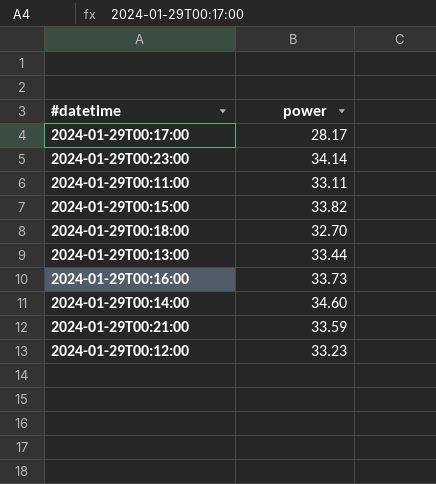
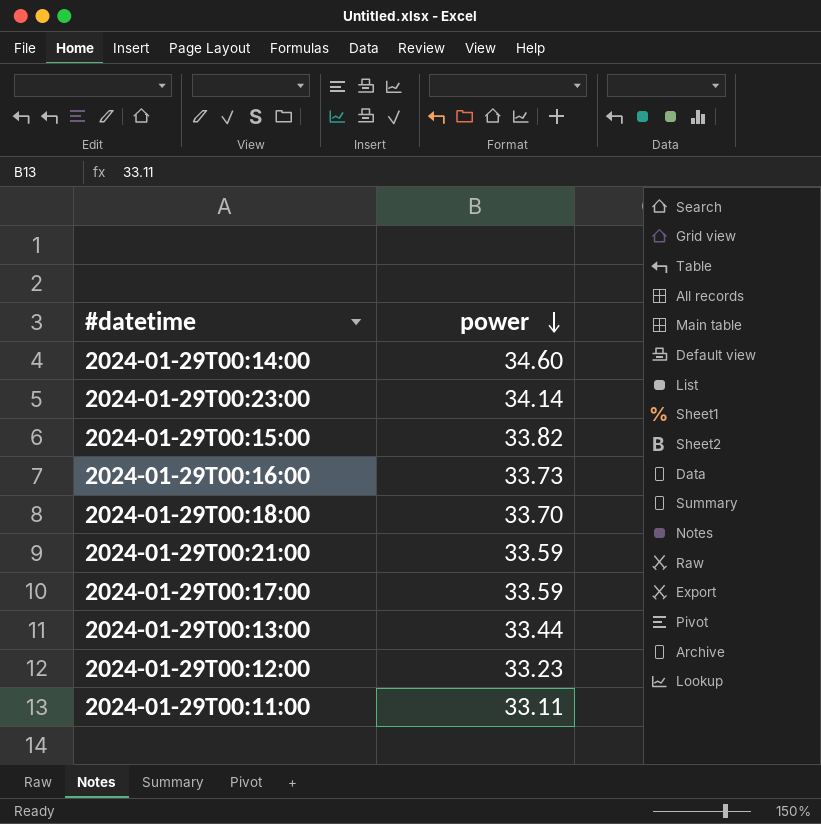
row order: none -> power descending
2024-01-29T00:18:00 | power: 32.70 -> 33.70
2024-01-29T00:17:00 | power: 28.17 -> 33.59

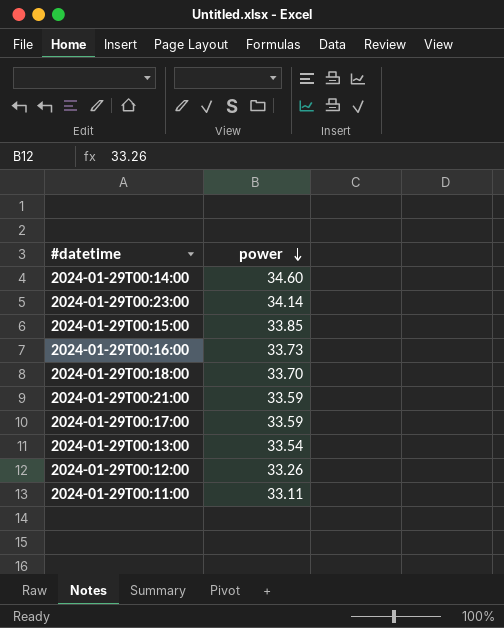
2024-01-29T00:15:00 | power: 33.82 -> 33.85
2024-01-29T00:13:00 | power: 33.44 -> 33.54
2024-01-29T00:12:00 | power: 33.23 -> 33.26

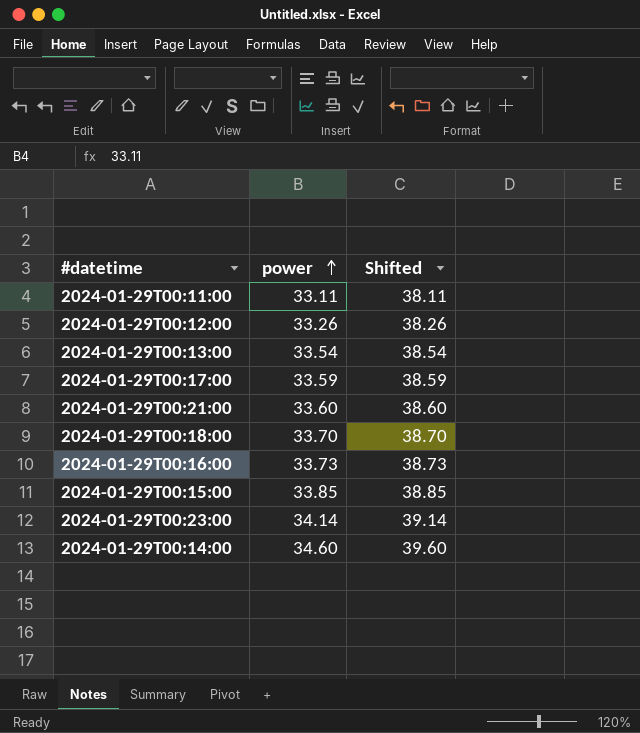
row order: power descending -> power ascending
column Shifted | formula: none -> [power] + 5
2024-01-29T00:21:00 | power: 33.59 -> 33.60

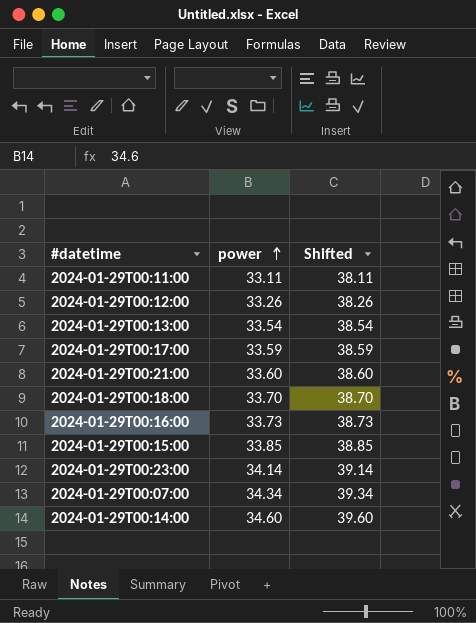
row 2024-01-29T00:07:00: none -> 34.34 | 39.34

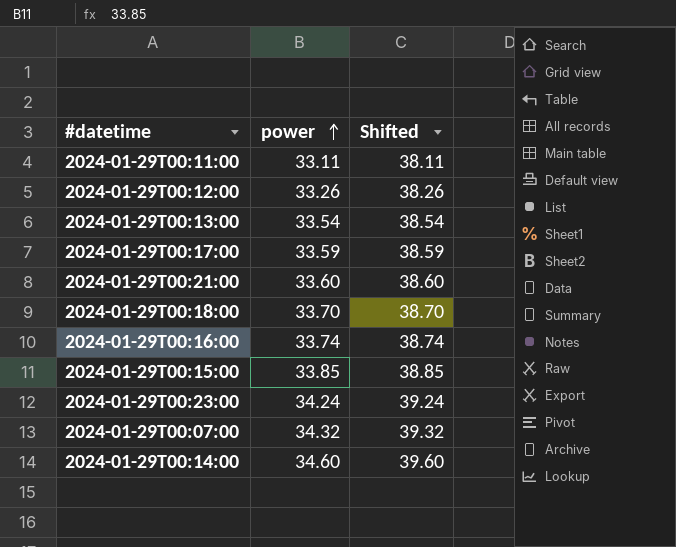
2024-01-29T00:16:00 | power: 33.73 -> 33.74
2024-01-29T00:16:00 | Shifted: 38.73 -> 38.74
2024-01-29T00:23:00 | power: 34.14 -> 34.24
2024-01-29T00:23:00 | Shifted: 39.14 -> 39.24
2024-01-29T00:07:00 | power: 34.34 -> 34.32
2024-01-29T00:07:00 | Shifted: 39.34 -> 39.32

